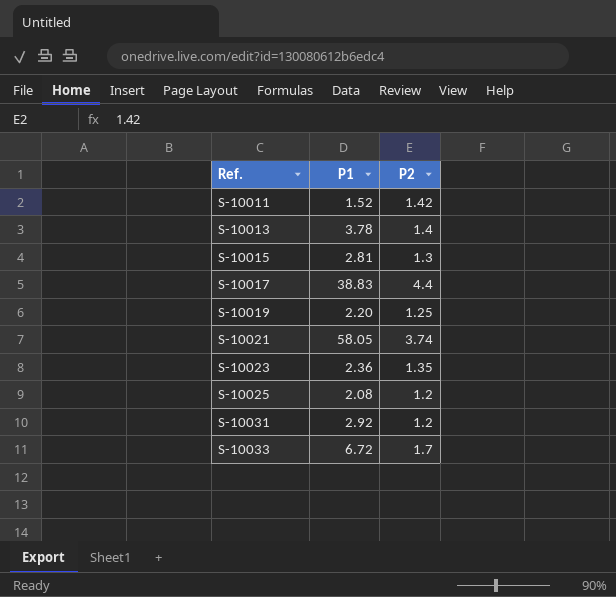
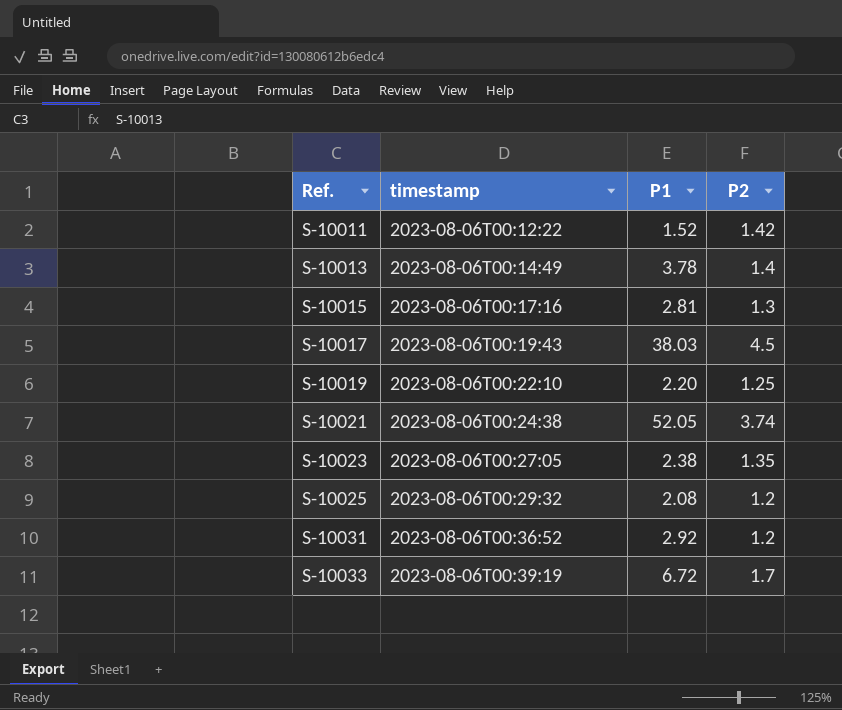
column timestamp | position: none -> 2
S-10017 | P1: 38.83 -> 38.03
S-10017 | P2: 4.4 -> 4.5
S-10021 | P1: 58.05 -> 52.05
S-10023 | P1: 2.36 -> 2.38

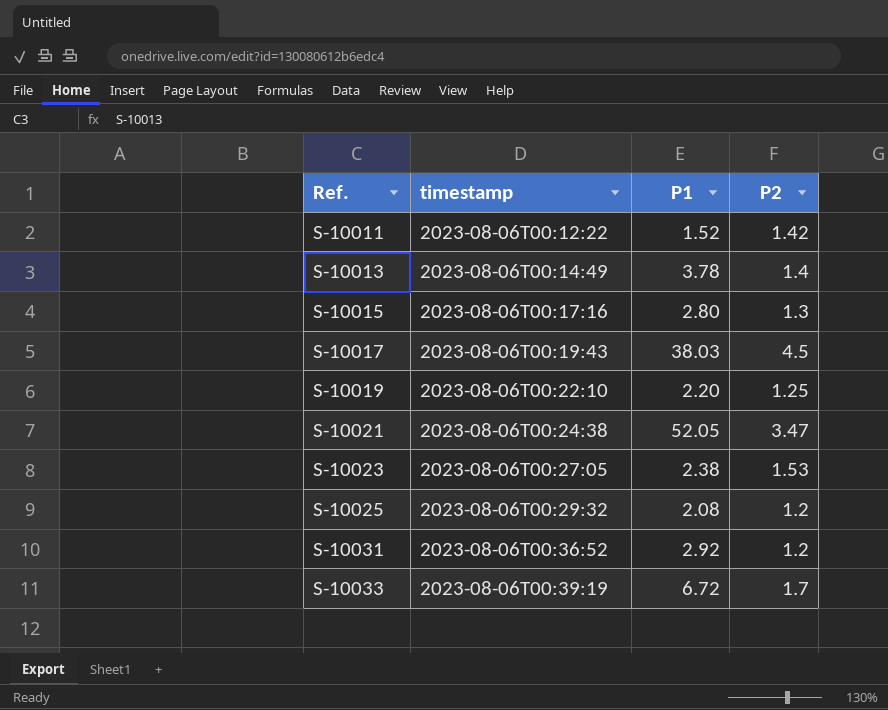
S-10015 | P1: 2.81 -> 2.80
S-10021 | P2: 3.74 -> 3.47
S-10023 | P2: 1.35 -> 1.53

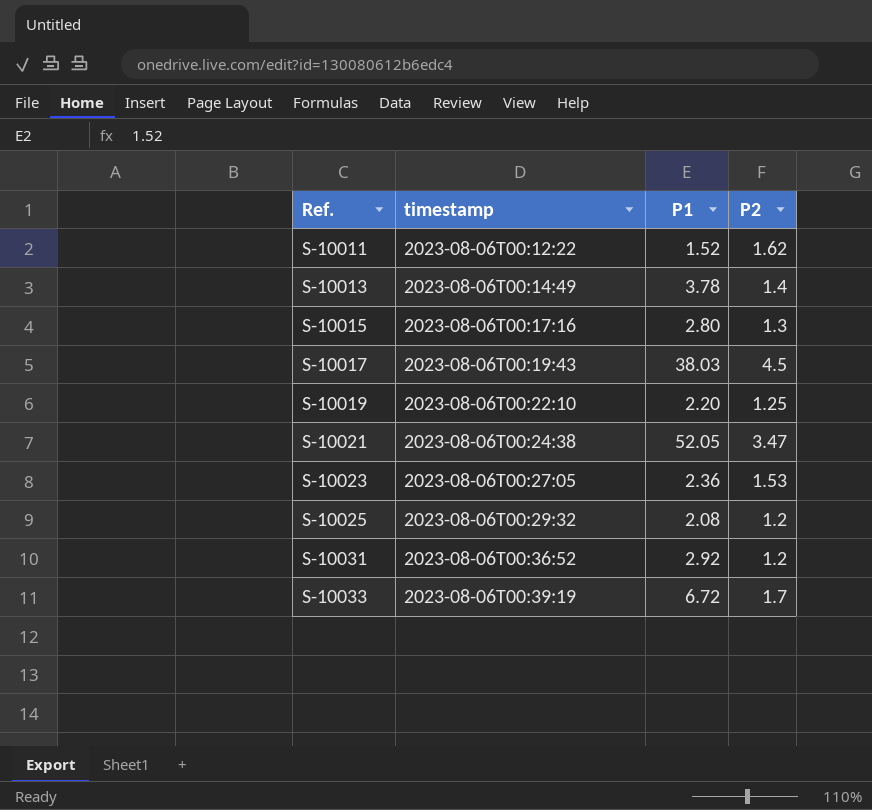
S-10011 | P2: 1.42 -> 1.62
S-10023 | P1: 2.38 -> 2.36

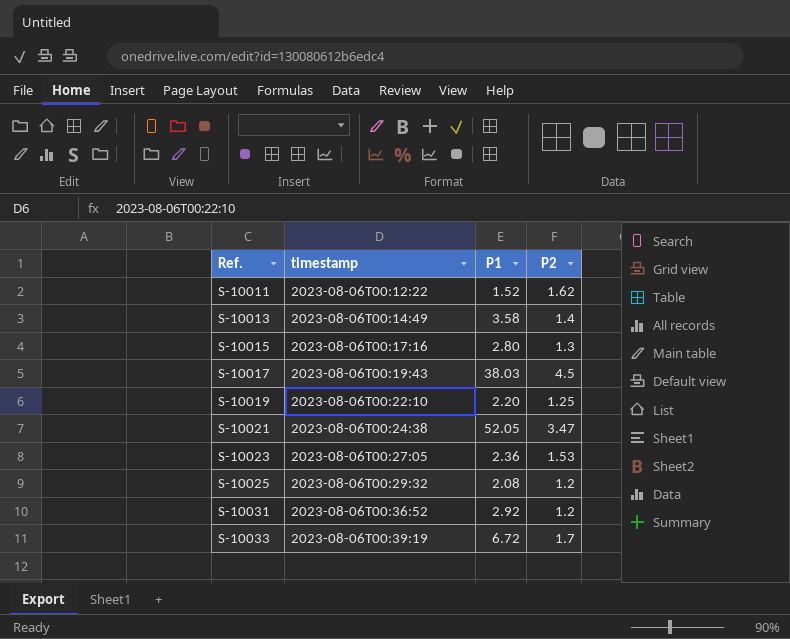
S-10013 | P1: 3.78 -> 3.58

